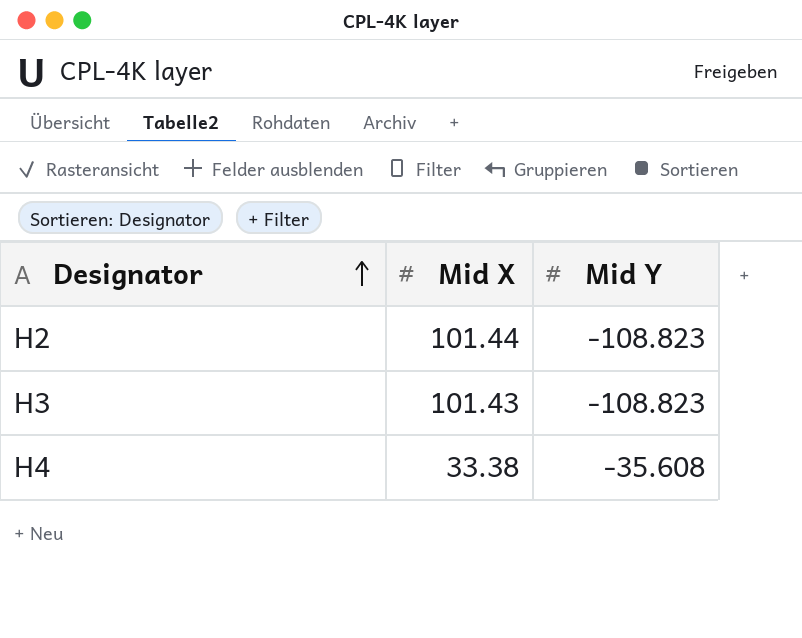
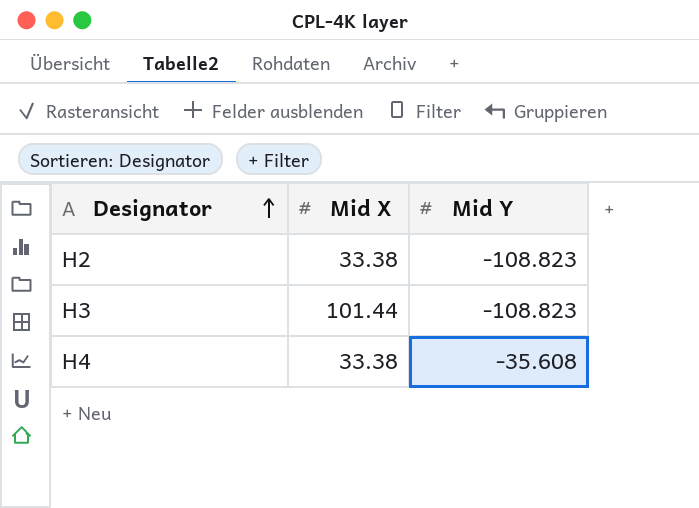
H2 | Mid X: 101.44 -> 33.38
H3 | Mid X: 101.43 -> 101.44

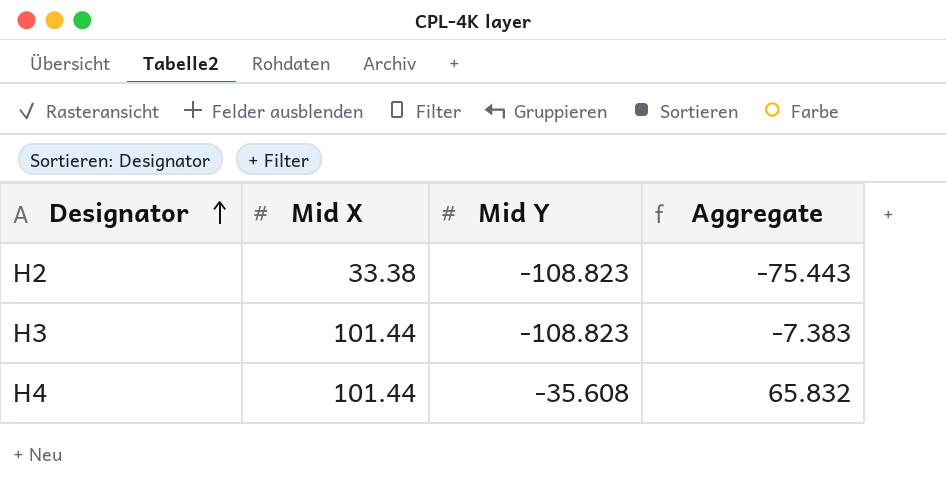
column Aggregate | formula: none -> [Mid X] + [Mid Y]
H4 | Mid X: 33.38 -> 101.44

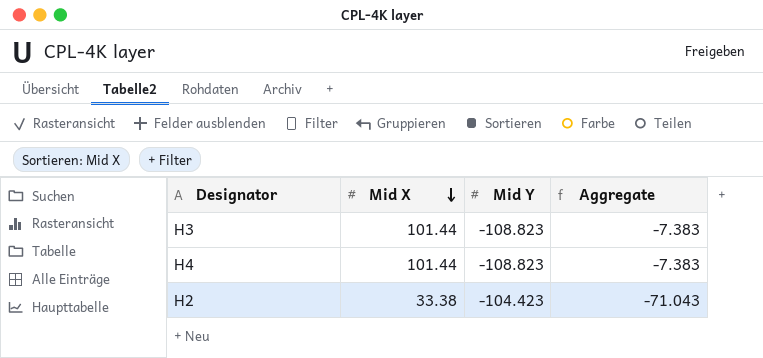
row order: Designator ascending -> Mid X descending
H4 | Mid Y: -35.608 -> -108.823
H4 | Aggregate: 65.832 -> -7.383
H2 | Mid Y: -108.823 -> -104.423
H2 | Aggregate: -75.443 -> -71.043

